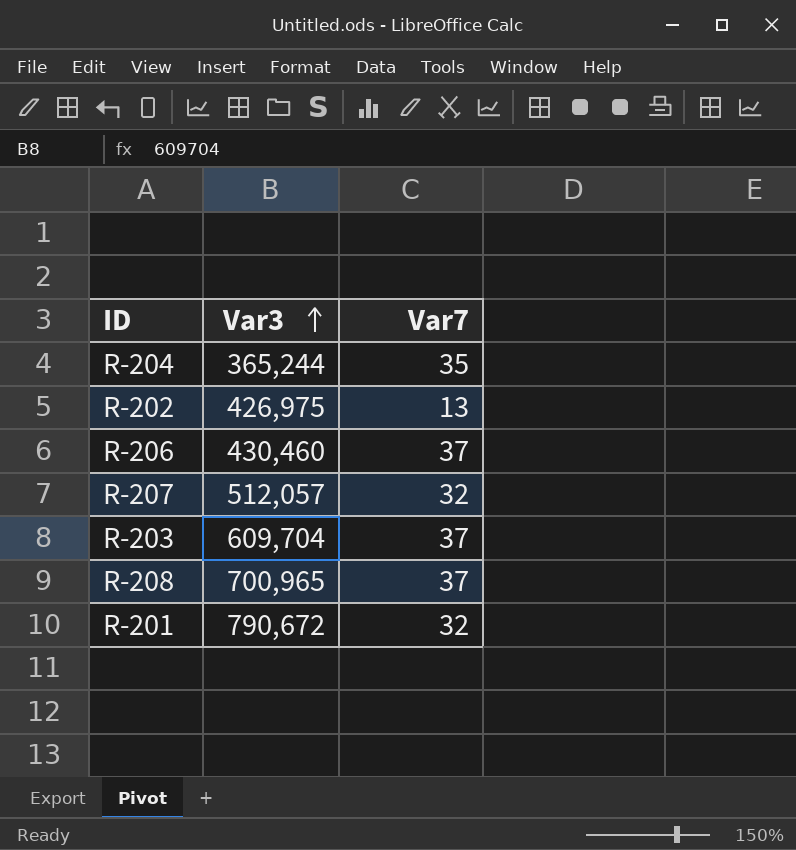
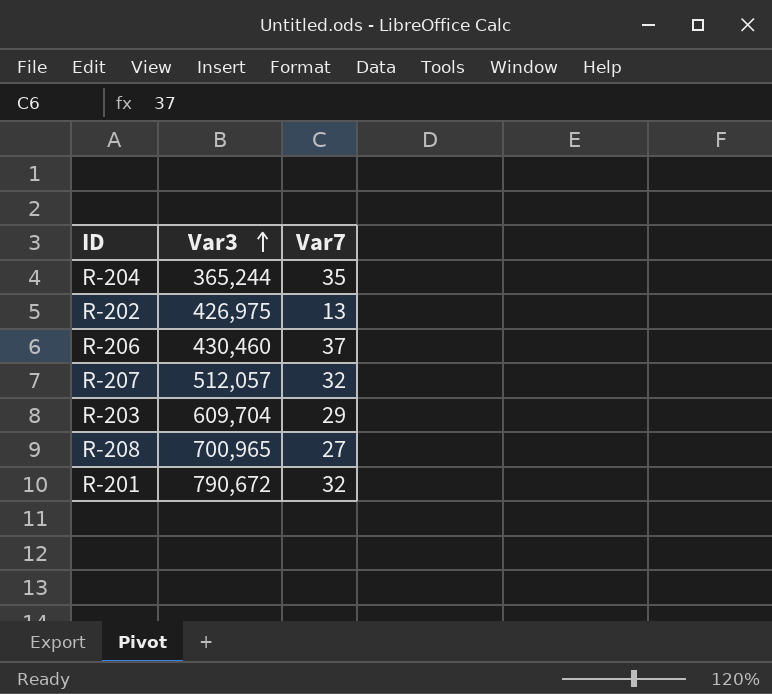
R-203 | Var7: 37 -> 29
R-208 | Var7: 37 -> 27

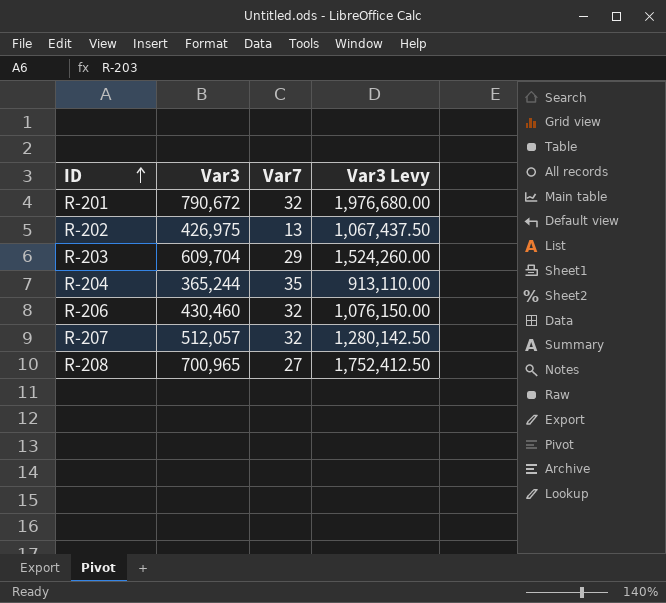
row order: Var3 ascending -> ID ascending
column Var3 Levy | formula: none -> [Var3] * 2.5
R-206 | Var7: 37 -> 32

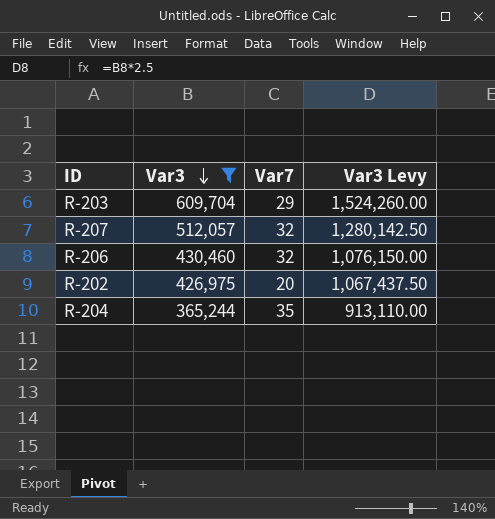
filter: none -> Var3 <= 609,704
row order: ID ascending -> Var3 descending
R-202 | Var7: 13 -> 20

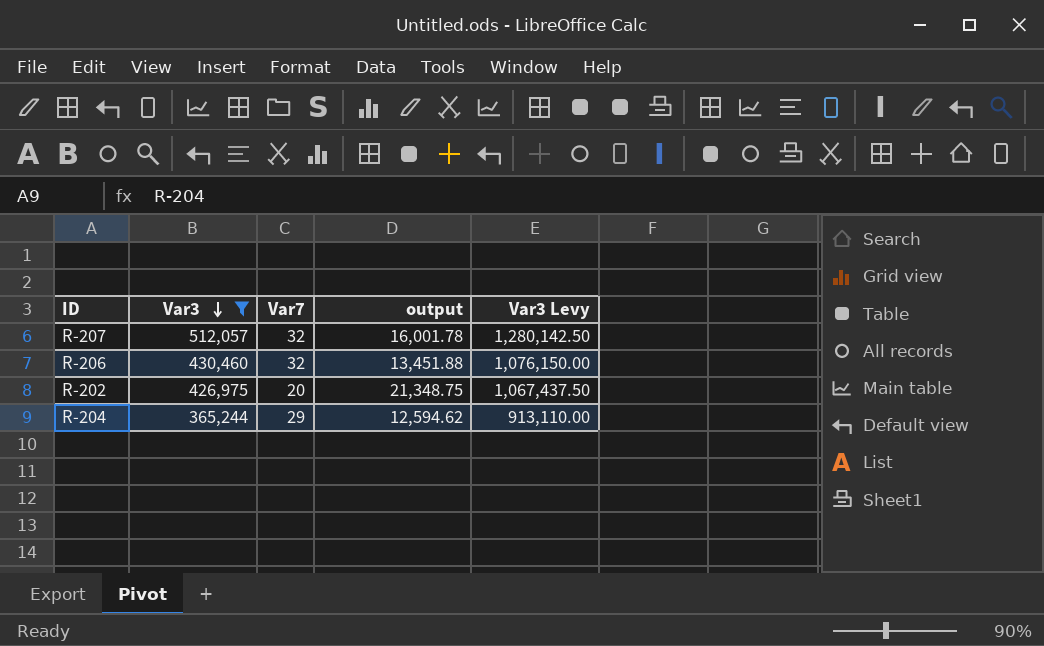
column output | formula: none -> [Var3] / [Var7]
row R-203: 609,704 | 29 | 1,524,260.00 -> none
R-204 | Var7: 35 -> 29

